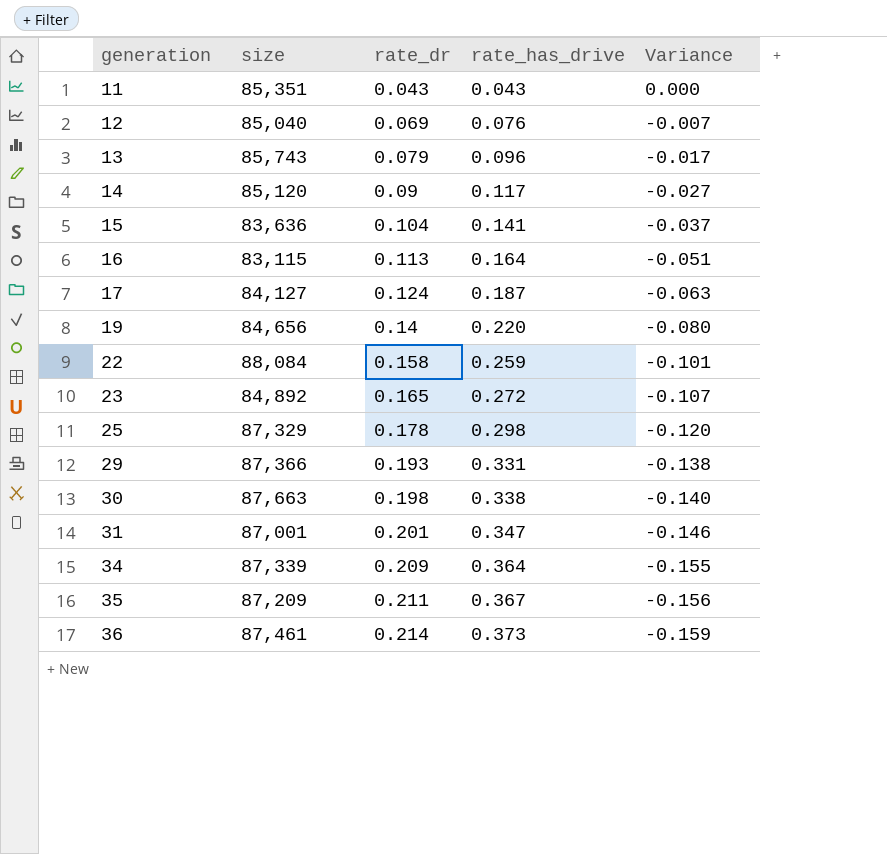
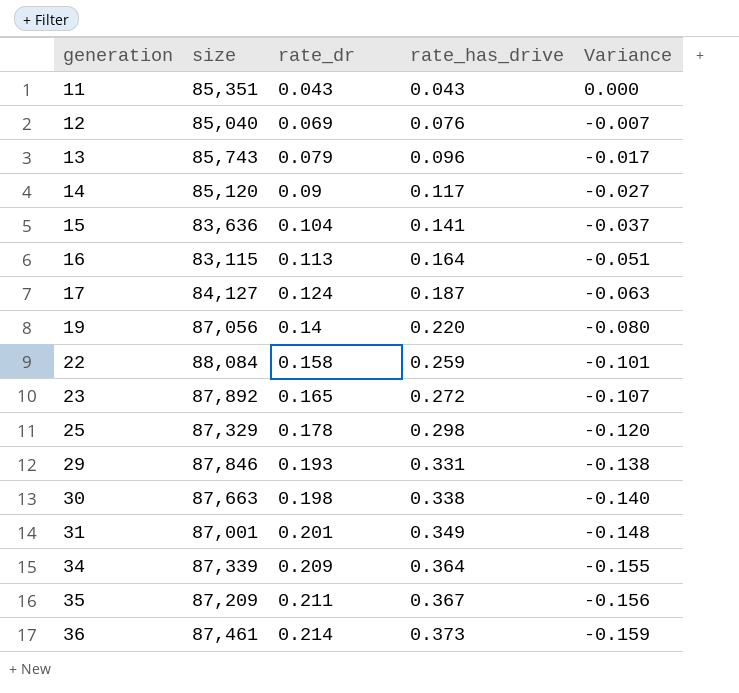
19 | size: 84,656 -> 87,056
23 | size: 84,892 -> 87,892
29 | size: 87,366 -> 87,846
31 | rate_has_drive: 0.347 -> 0.349
31 | Variance: -0.146 -> -0.148

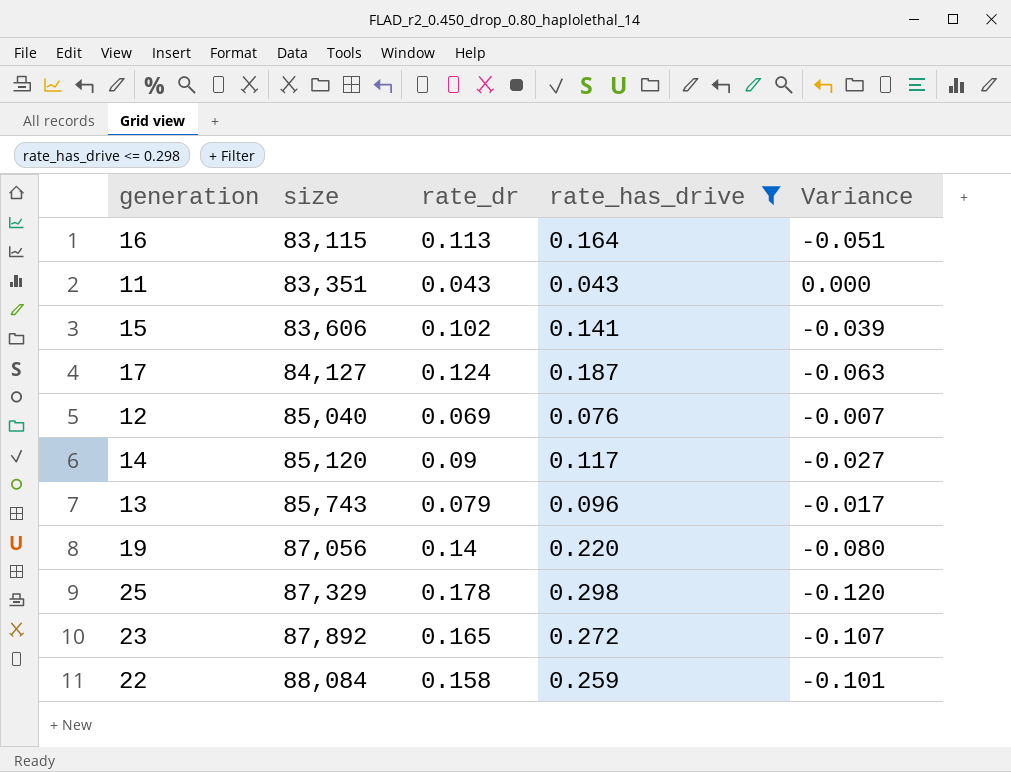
filter: none -> rate_has_drive <= 0.298
row order: generation ascending -> size ascending
11 | size: 85,351 -> 83,351
15 | size: 83,636 -> 83,606
15 | rate_dr: 0.104 -> 0.102
15 | Variance: -0.037 -> -0.039

